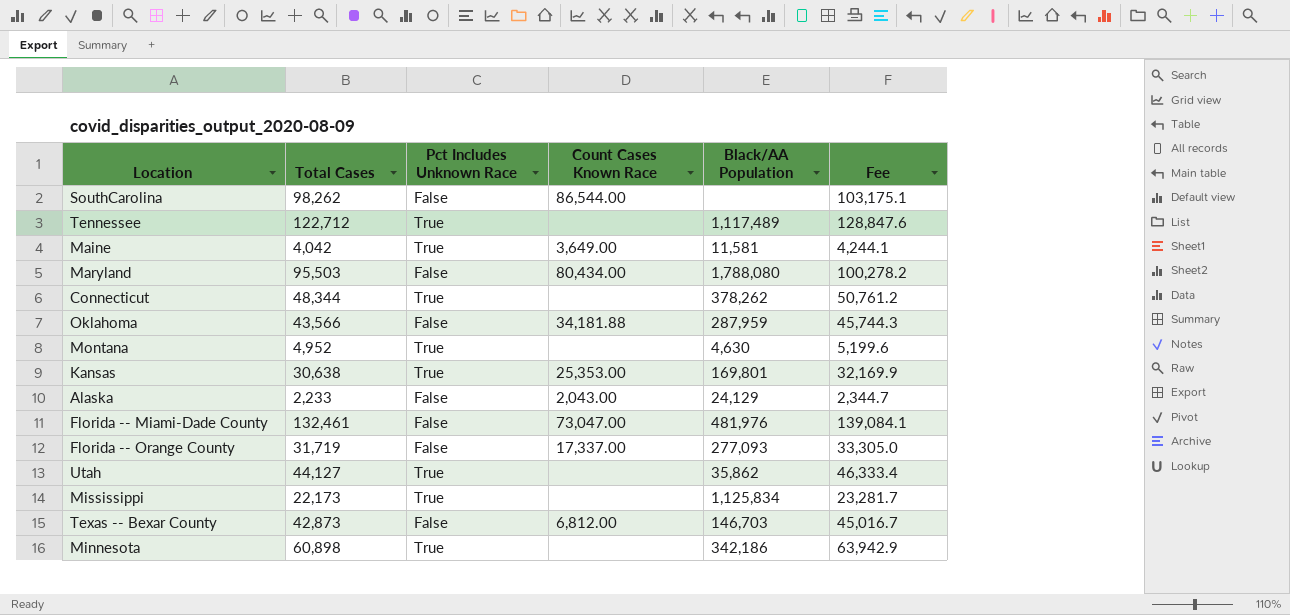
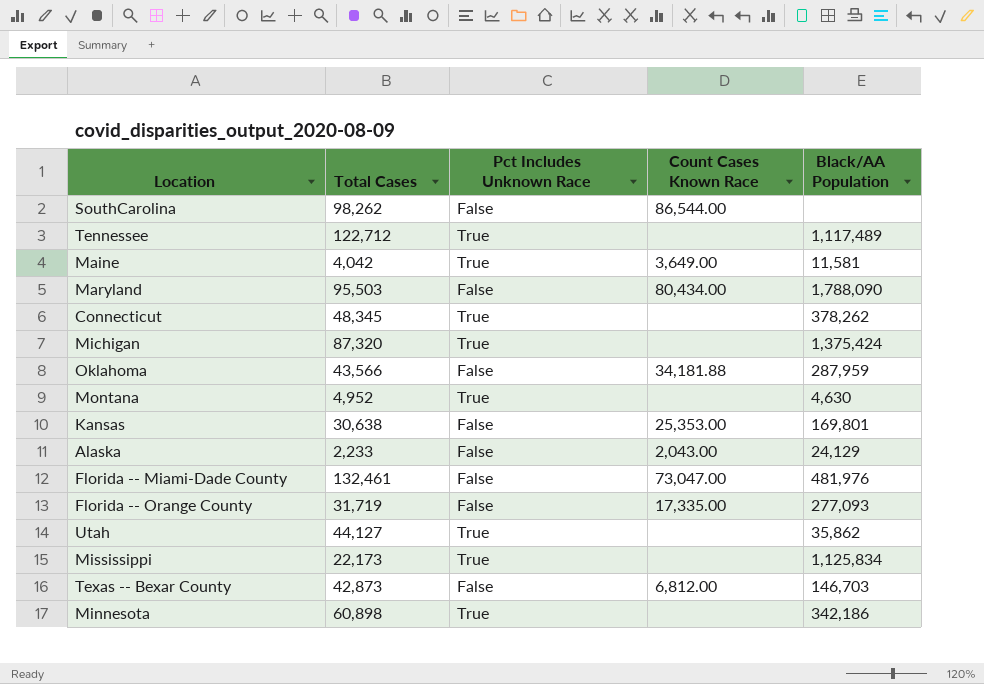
column Fee | formula: [Total Cases] * 1.05 -> none
Maryland | Black/AA Population: 1,788,080 -> 1,788,090
Connecticut | Total Cases: 48,344 -> 48,345
row Michigan: none -> 87,320 | True | none | 1,375,424
Kansas | Pct Includes Unknown Race: True -> False
Florida -- Orange County | Count Cases Known Race: 17,337.00 -> 17,335.00

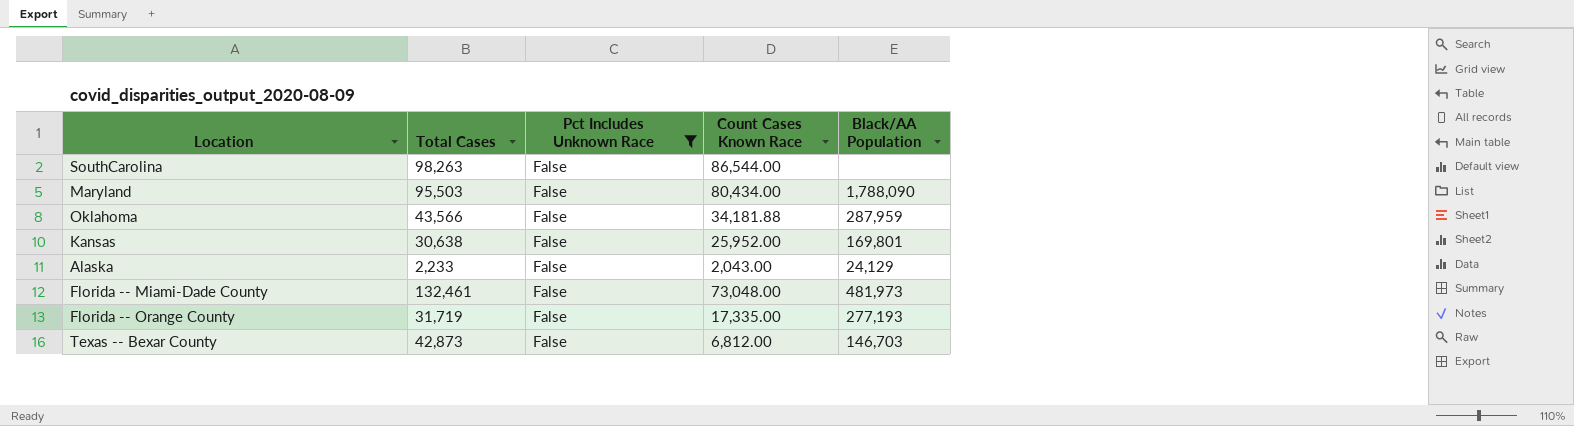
filter: none -> Pct Includes Unknown Race = False
SouthCarolina | Total Cases: 98,262 -> 98,263
Kansas | Count Cases Known Race: 25,353.00 -> 25,952.00
Florida -- Miami-Dade County | Count Cases Known Race: 73,047.00 -> 73,048.00
Florida -- Miami-Dade County | Black/AA Population: 481,976 -> 481,973
Florida -- Orange County | Black/AA Population: 277,093 -> 277,193

